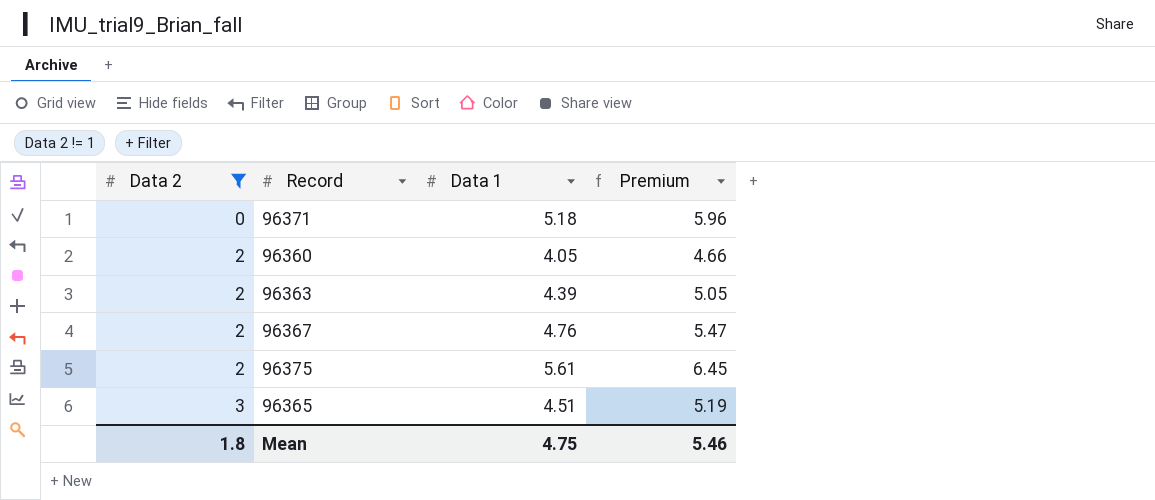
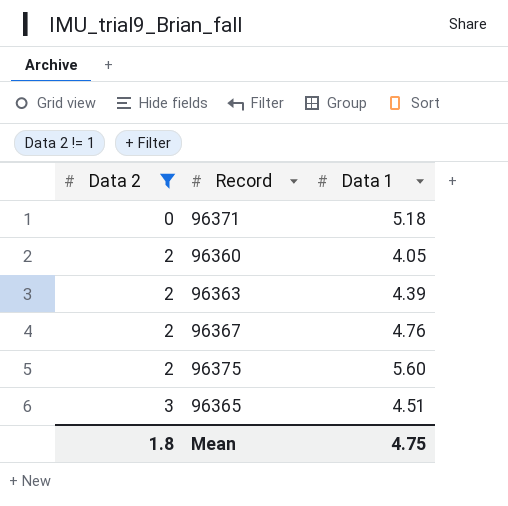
column Premium | formula: [Data 1] * 1.15 -> none
96375 | Data 1: 5.61 -> 5.60

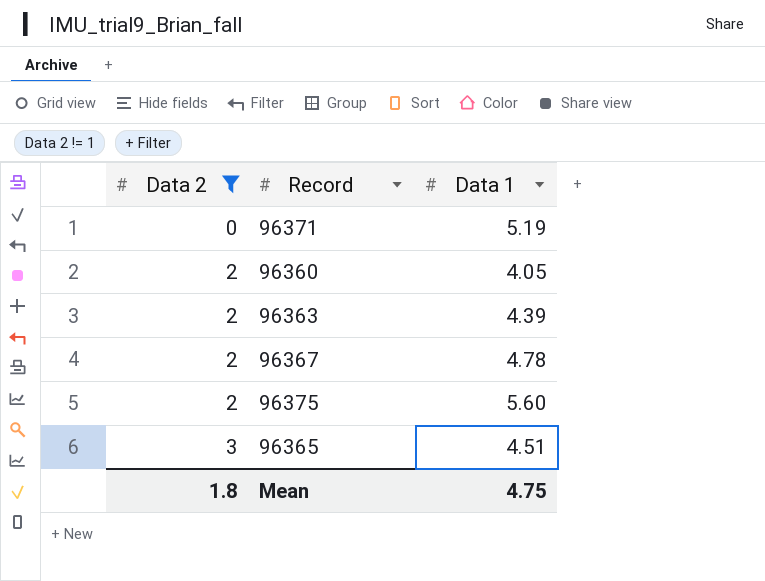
96371 | Data 1: 5.18 -> 5.19
96367 | Data 1: 4.76 -> 4.78

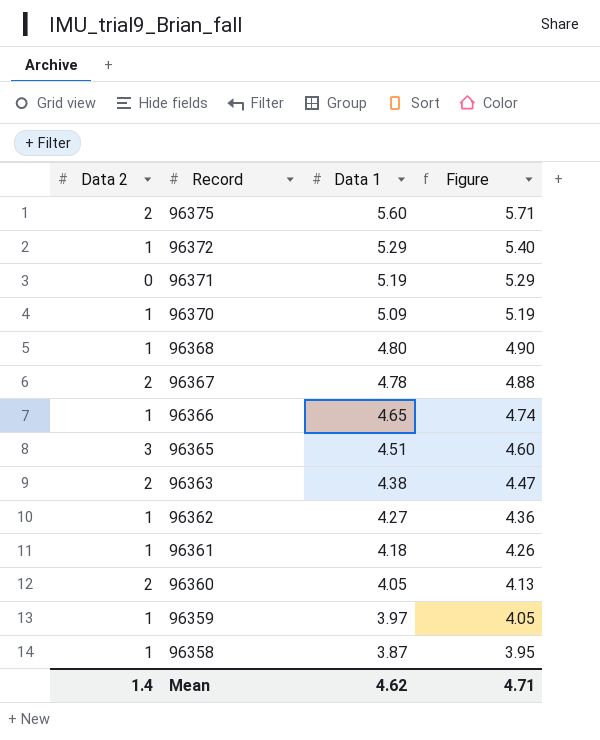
filter: Data 2 != 1 -> none
row order: Data 2 ascending -> Record descending
column Figure | formula: none -> [Data 1] * 1.02
96363 | Data 1: 4.39 -> 4.38
Mean | Data 2: 1.8 -> 1.4
Mean | Data 1: 4.75 -> 4.62

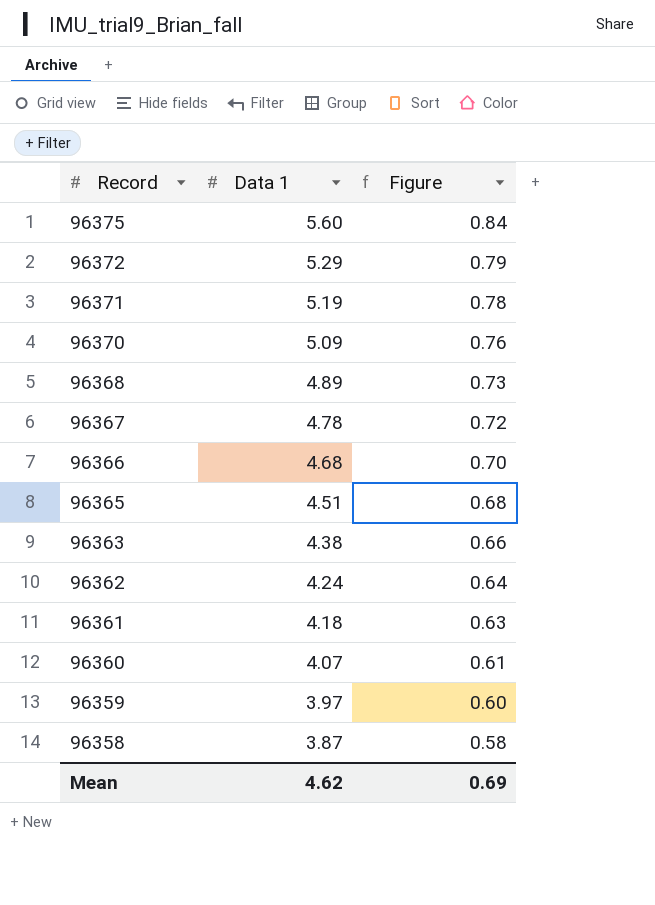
column Data 2 | position: 1 -> none
column Figure | formula: [Data 1] * 1.02 -> [Data 1] * 0.15
96368 | Data 1: 4.80 -> 4.89
96366 | Data 1: 4.65 -> 4.68
96362 | Data 1: 4.27 -> 4.24
96360 | Data 1: 4.05 -> 4.07
Mean | Figure: 4.71 -> 0.69

